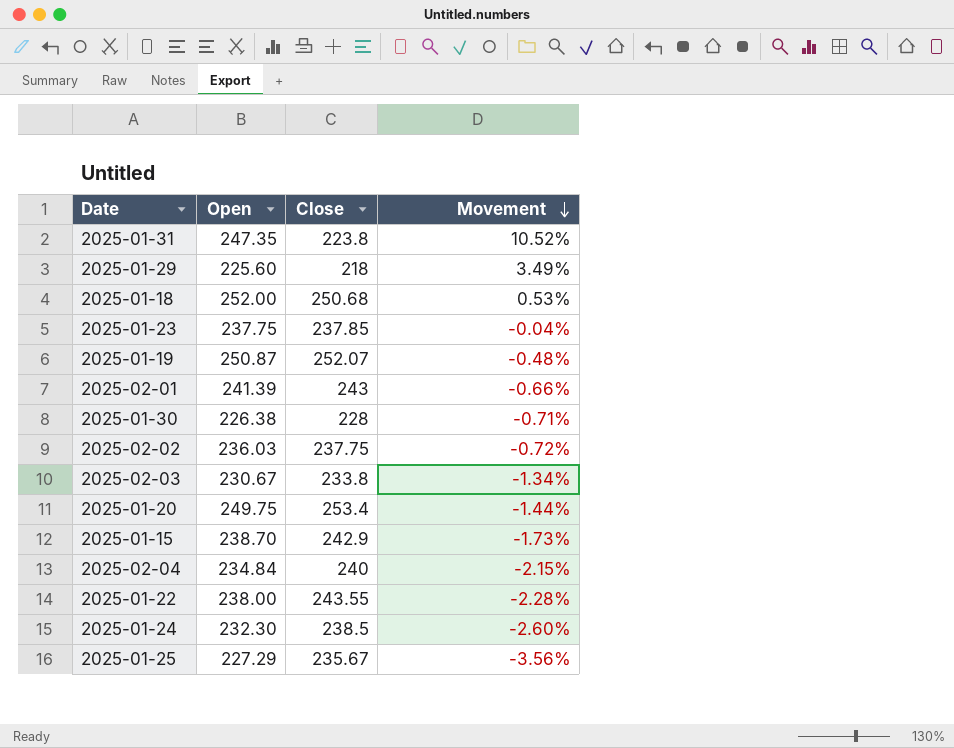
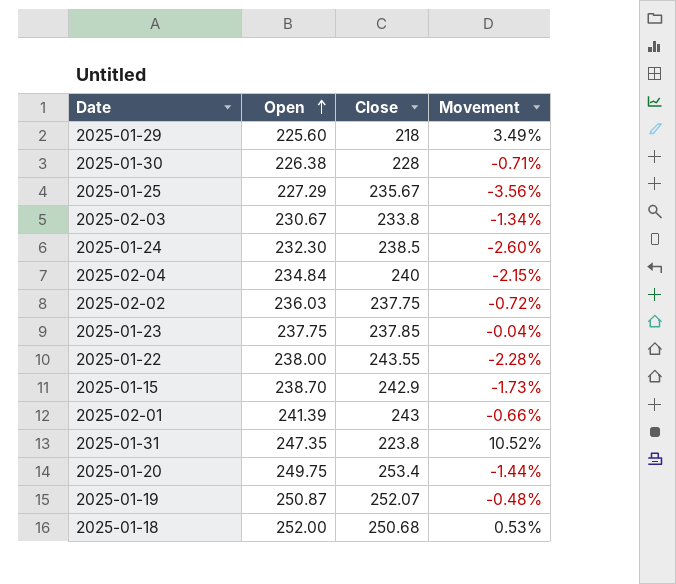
row order: Movement descending -> Open ascending

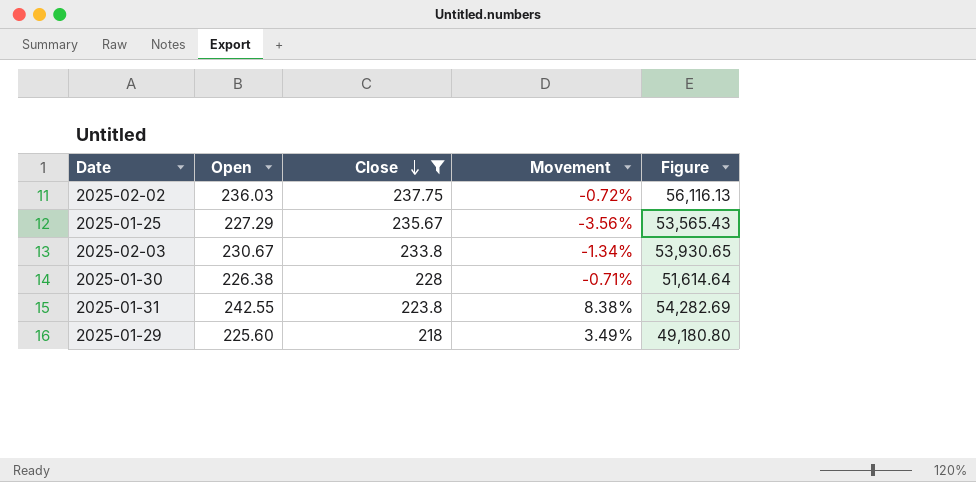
filter: none -> Close <= 237.75
row order: Open ascending -> Close descending
column Figure | formula: none -> [Open] * [Close]
2025-01-31 | Open: 247.35 -> 242.55
2025-01-31 | Movement: 10.52% -> 8.38%

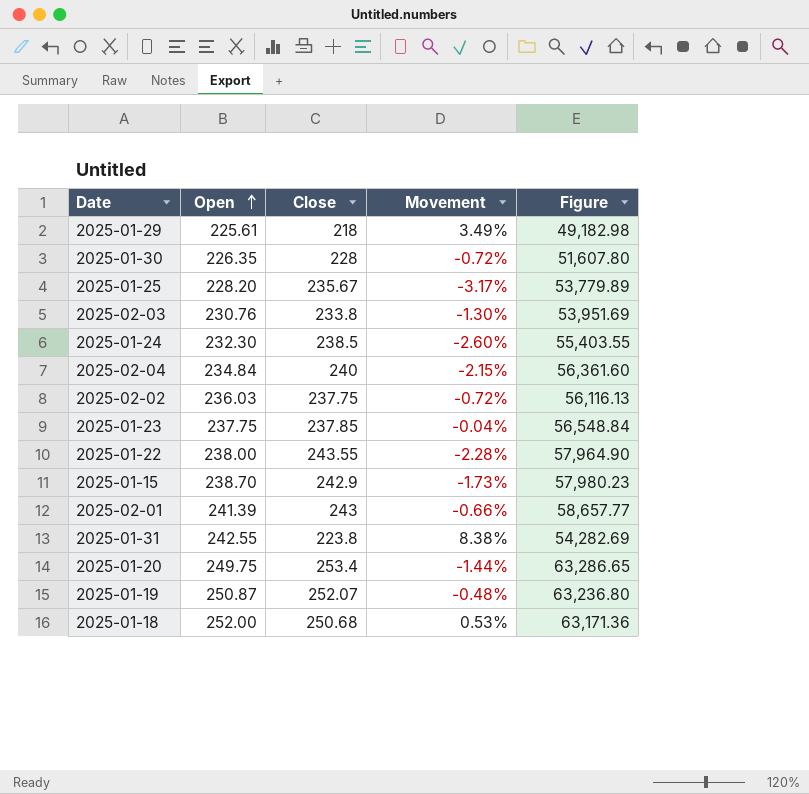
filter: Close <= 237.75 -> none
row order: Close descending -> Open ascending
2025-01-29 | Open: 225.60 -> 225.61
2025-01-29 | Figure: 49,180.80 -> 49,182.98
2025-01-30 | Open: 226.38 -> 226.35
2025-01-30 | Movement: -0.71% -> -0.72%
2025-01-30 | Figure: 51,614.64 -> 51,607.80
2025-01-25 | Open: 227.29 -> 228.20
2025-01-25 | Movement: -3.56% -> -3.17%
2025-01-25 | Figure: 53,565.43 -> 53,779.89
2025-02-03 | Open: 230.67 -> 230.76
2025-02-03 | Movement: -1.34% -> -1.30%
2025-02-03 | Figure: 53,930.65 -> 53,951.69

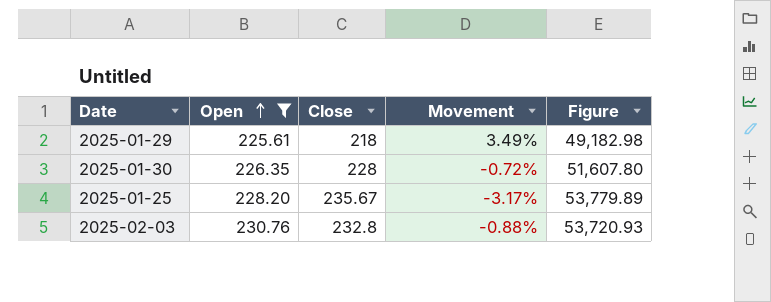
filter: none -> Open <= 230.76
2025-02-03 | Close: 233.8 -> 232.8
2025-02-03 | Movement: -1.30% -> -0.88%
2025-02-03 | Figure: 53,951.69 -> 53,720.93

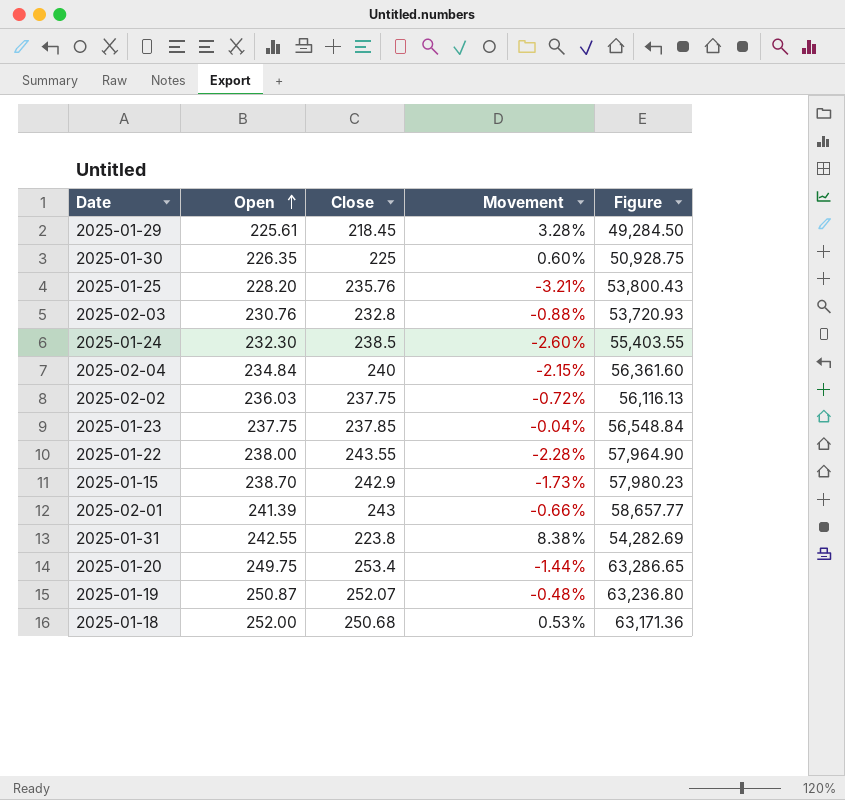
filter: Open <= 230.76 -> none
2025-01-29 | Close: 218 -> 218.45
2025-01-29 | Movement: 3.49% -> 3.28%
2025-01-29 | Figure: 49,182.98 -> 49,284.50
2025-01-30 | Close: 228 -> 225
2025-01-30 | Movement: -0.72% -> 0.60%
2025-01-30 | Figure: 51,607.80 -> 50,928.75
2025-01-25 | Close: 235.67 -> 235.76
2025-01-25 | Movement: -3.17% -> -3.21%
2025-01-25 | Figure: 53,779.89 -> 53,800.43

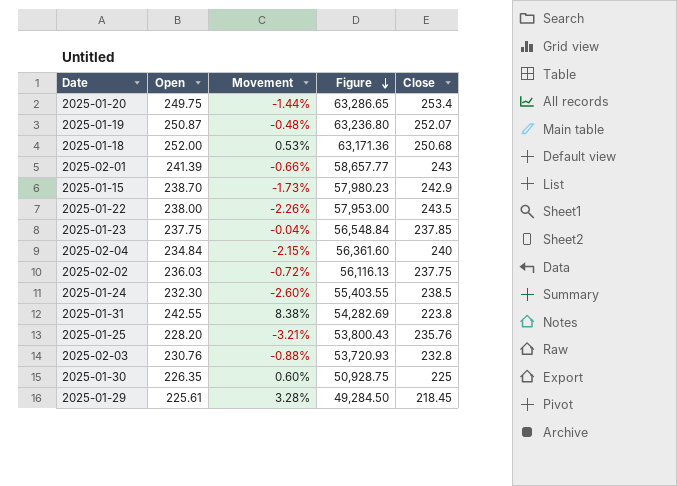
row order: Open ascending -> Figure descending
column Close | position: 3 -> 5
2025-01-22 | Movement: -2.28% -> -2.26%
2025-01-22 | Figure: 57,964.90 -> 57,953.00
2025-01-22 | Close: 243.55 -> 243.5

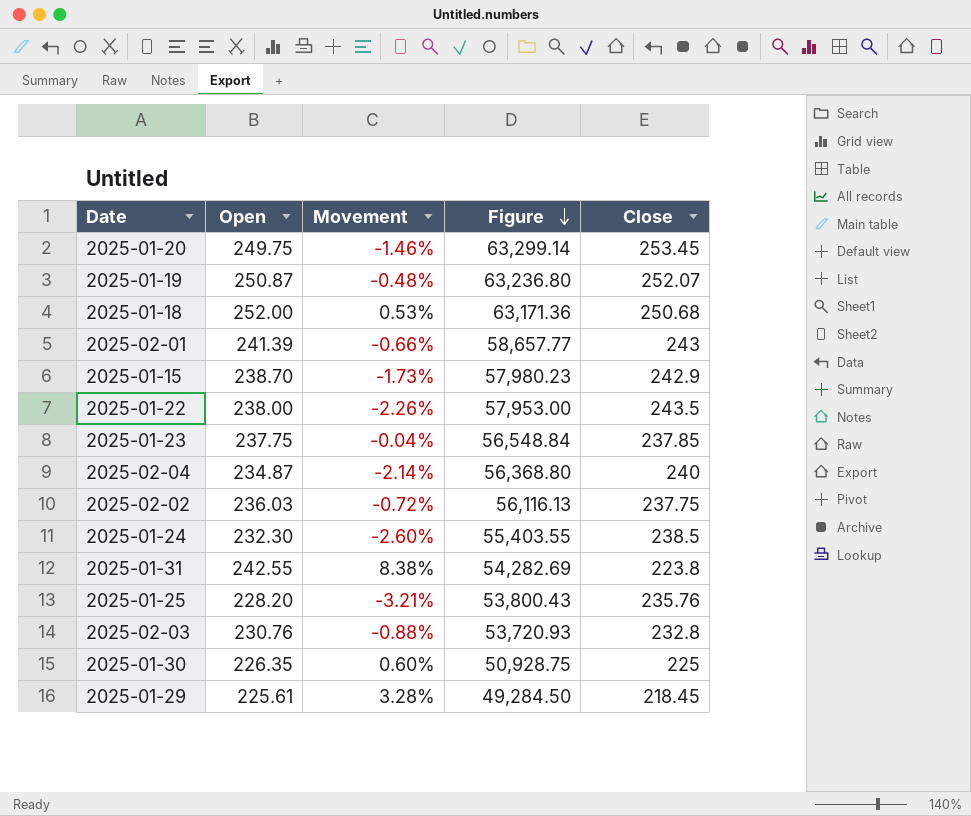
2025-01-20 | Movement: -1.44% -> -1.46%
2025-01-20 | Figure: 63,286.65 -> 63,299.14
2025-01-20 | Close: 253.4 -> 253.45
2025-02-04 | Open: 234.84 -> 234.87
2025-02-04 | Movement: -2.15% -> -2.14%
2025-02-04 | Figure: 56,361.60 -> 56,368.80

